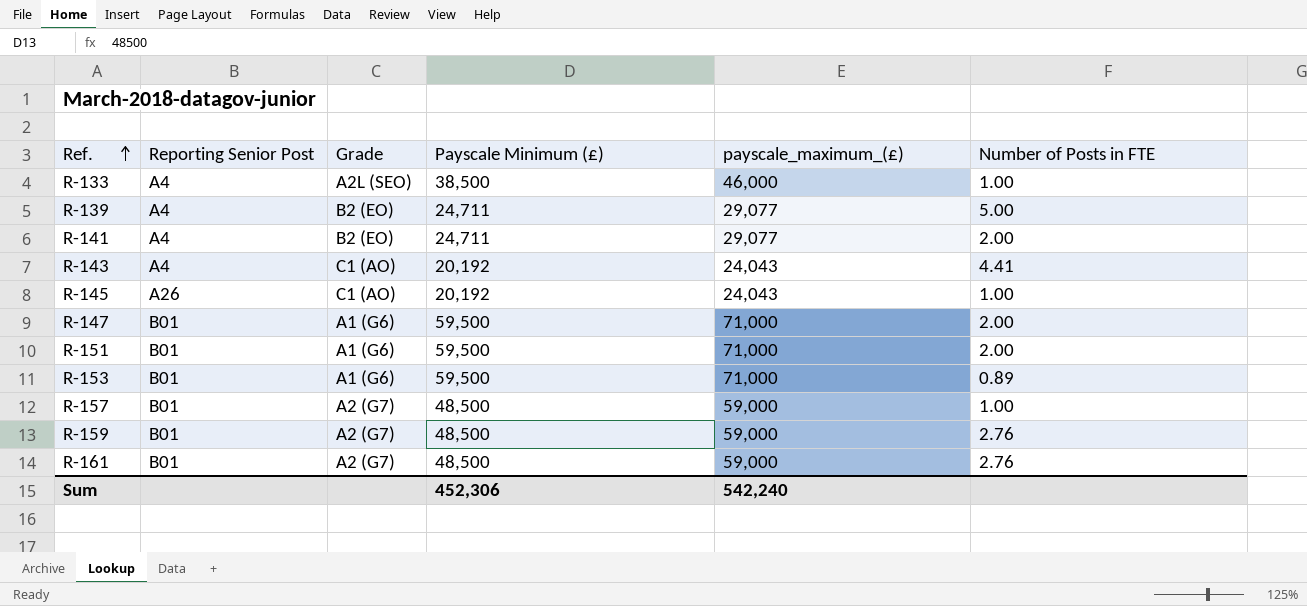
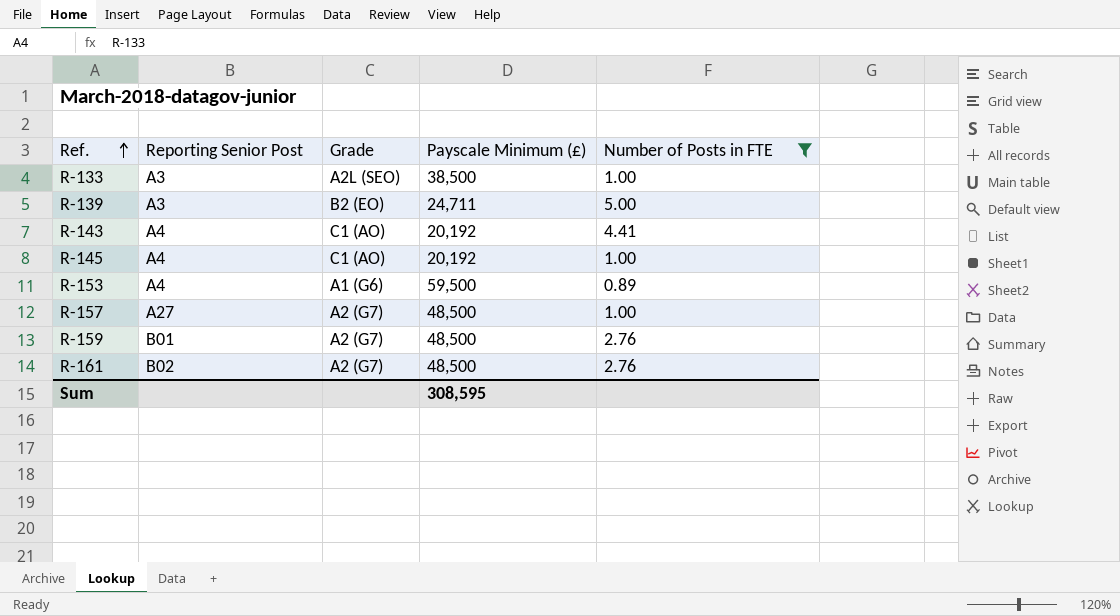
filter: none -> Number of Posts in FTE != 2.00
column payscale_maximum_(£) | position: 5 -> none
R-133 | Reporting Senior Post: A4 -> A3
R-139 | Reporting Senior Post: A4 -> A3
R-145 | Reporting Senior Post: A26 -> A4
R-153 | Reporting Senior Post: B01 -> A4
R-157 | Reporting Senior Post: B01 -> A27
R-161 | Reporting Senior Post: B01 -> B02
Sum | Payscale Minimum (£): 452,306 -> 308,595

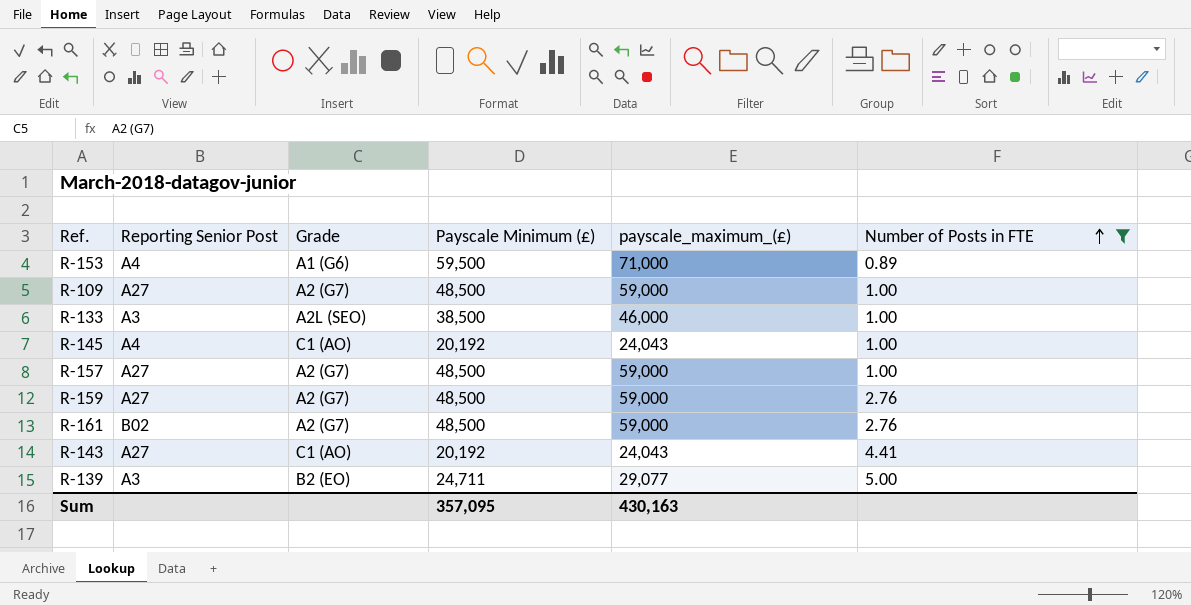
row order: Ref. ascending -> Number of Posts in FTE ascending
column payscale_maximum_(£) | position: none -> 5
row R-109: none -> A27 | A2 (G7) | 48,500 | 59,000 | 1.00
R-159 | Reporting Senior Post: B01 -> A27
R-143 | Reporting Senior Post: A4 -> A27
Sum | Payscale Minimum (£): 308,595 -> 357,095

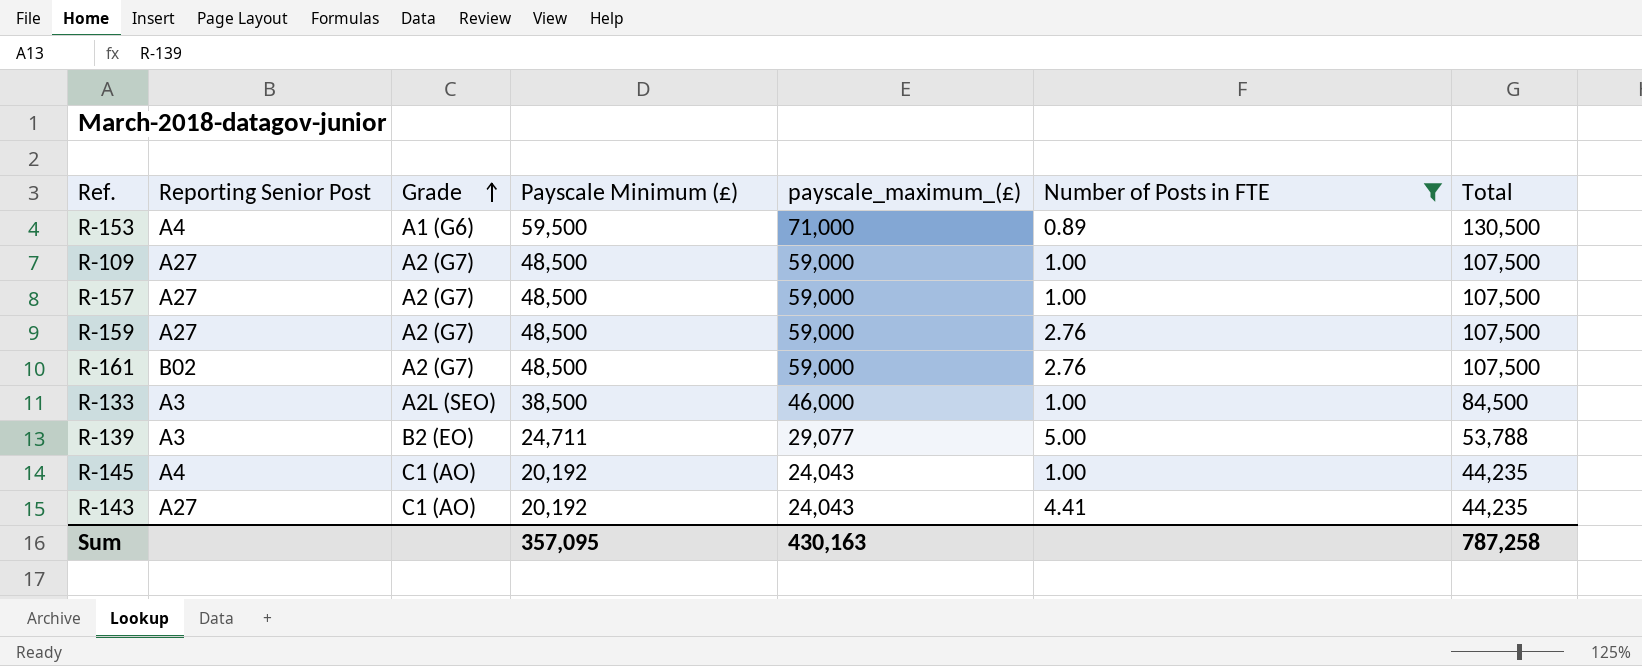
row order: Number of Posts in FTE ascending -> Grade ascending
column Total | formula: none -> [Payscale Minimum (£)] + [payscale_maximum_(£)]

